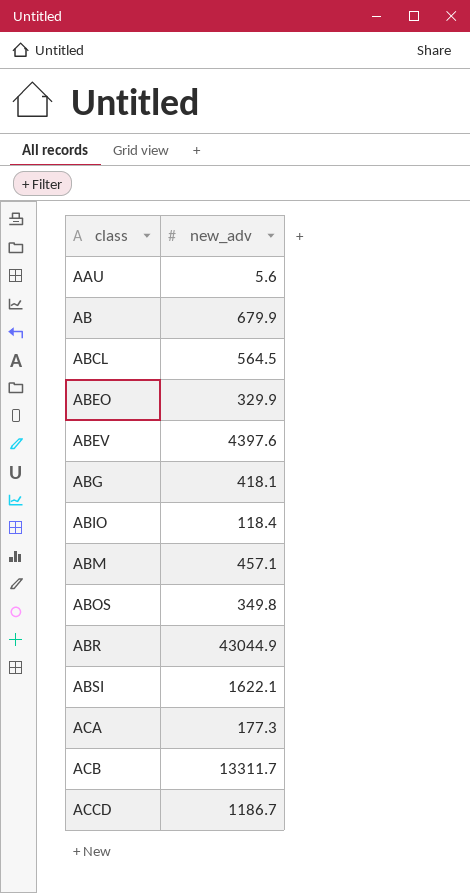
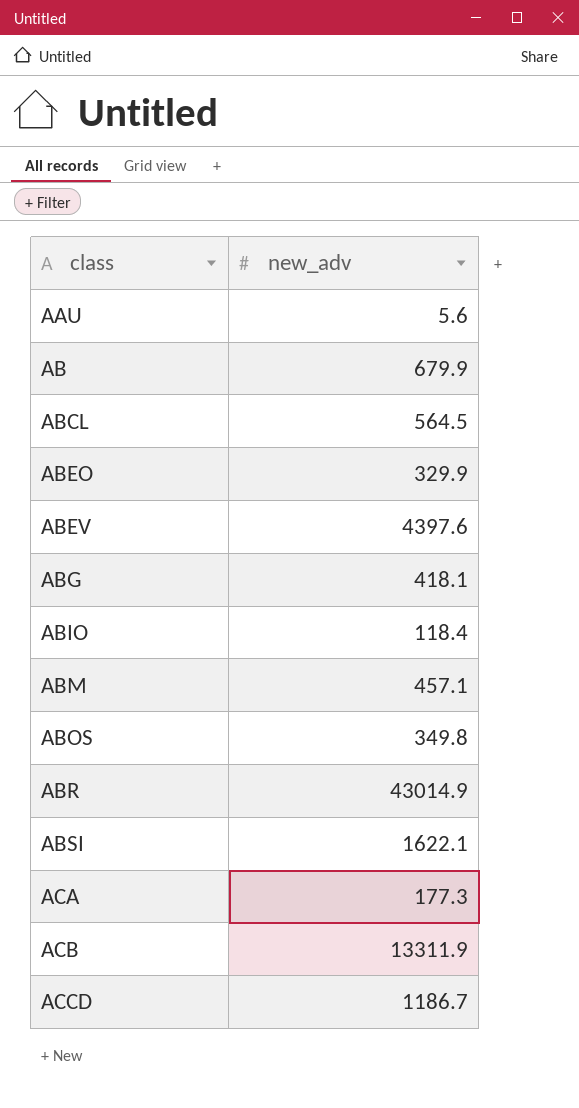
ABR | new_adv: 43044.9 -> 43014.9
ACB | new_adv: 13311.7 -> 13311.9

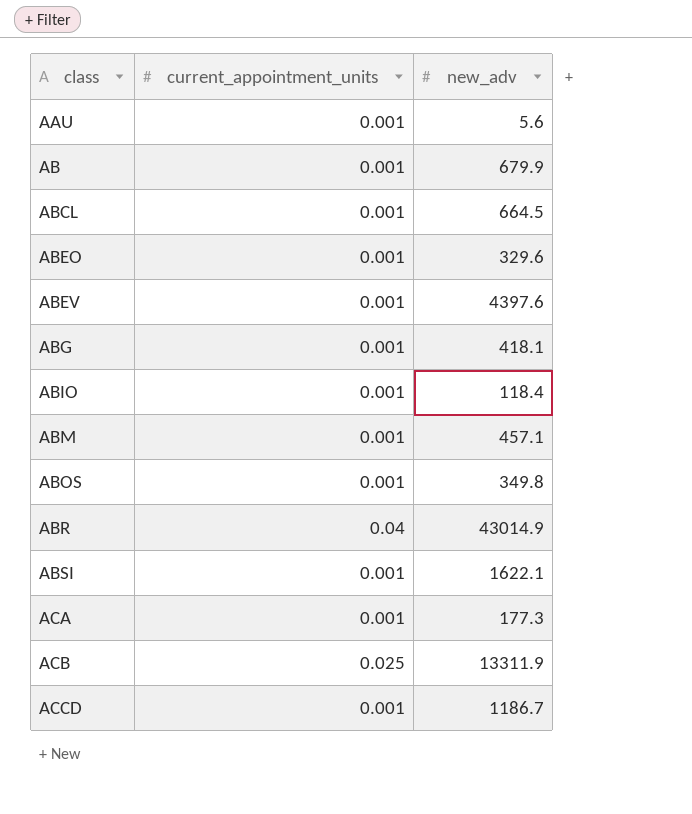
column current_appointment_units | position: none -> 2
ABCL | new_adv: 564.5 -> 664.5
ABEO | new_adv: 329.9 -> 329.6

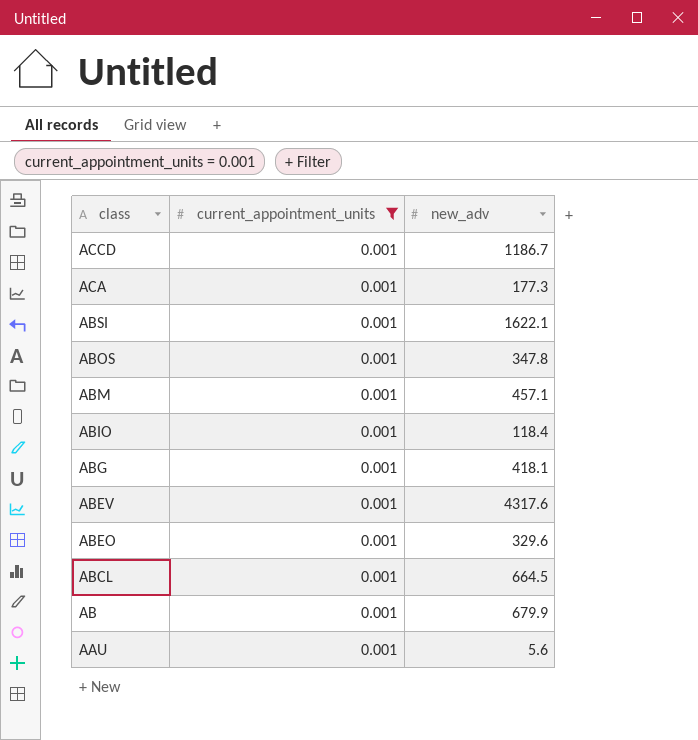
filter: none -> current_appointment_units = 0.001
row order: class ascending -> class descending
ABOS | new_adv: 349.8 -> 347.8
ABEV | new_adv: 4397.6 -> 4317.6

